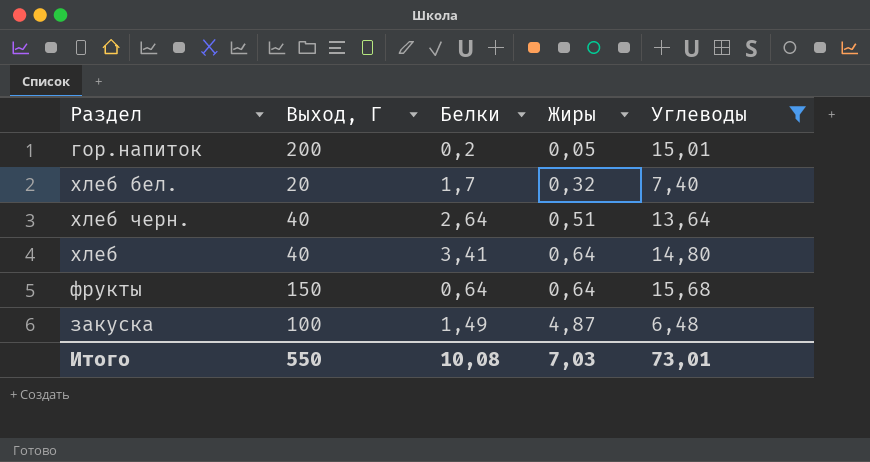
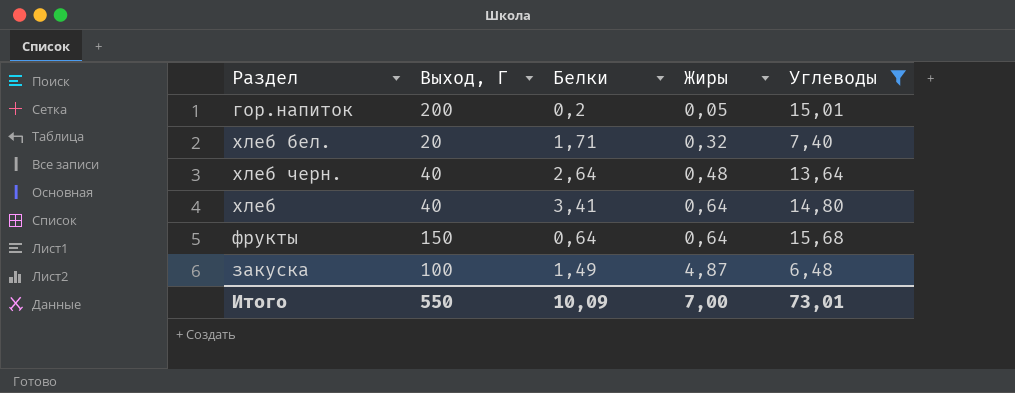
хлеб бел. | Белки: 1,7 -> 1,71
хлеб черн. | Жиры: 0,51 -> 0,48
Итого | Белки: 10,08 -> 10,09
Итого | Жиры: 7,03 -> 7,00

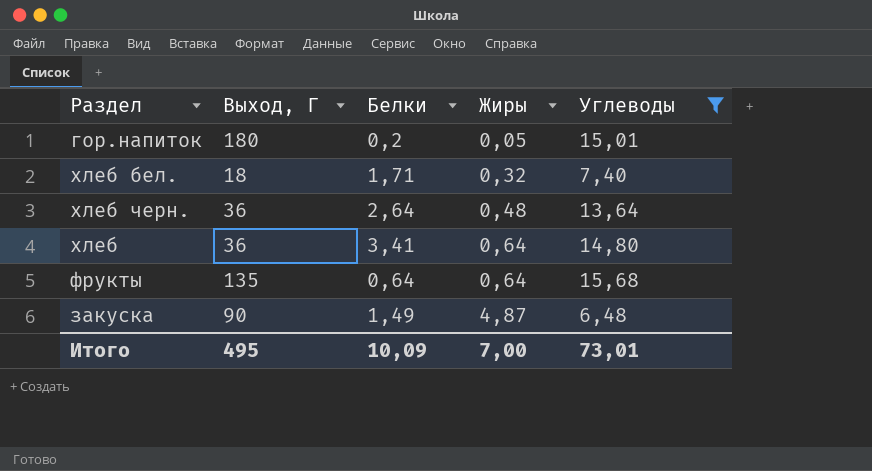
гор.напиток | Выход, Г: 200 -> 180
хлеб бел. | Выход, Г: 20 -> 18
хлеб черн. | Выход, Г: 40 -> 36
хлеб | Выход, Г: 40 -> 36
фрукты | Выход, Г: 150 -> 135
закуска | Выход, Г: 100 -> 90
Итого | Выход, Г: 550 -> 495

